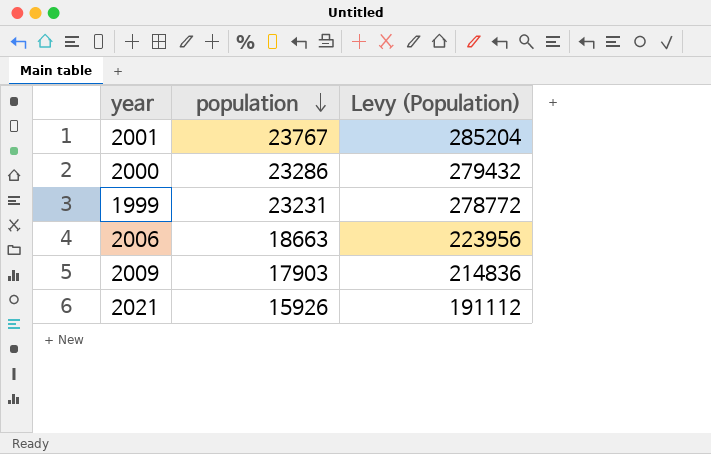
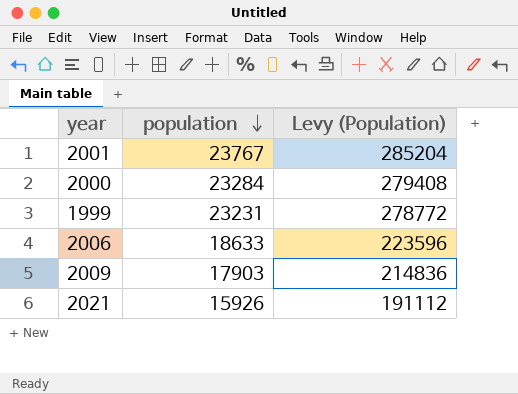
2000 | population: 23286 -> 23284
2000 | Levy (Population): 279432 -> 279408
2006 | population: 18663 -> 18633
2006 | Levy (Population): 223956 -> 223596

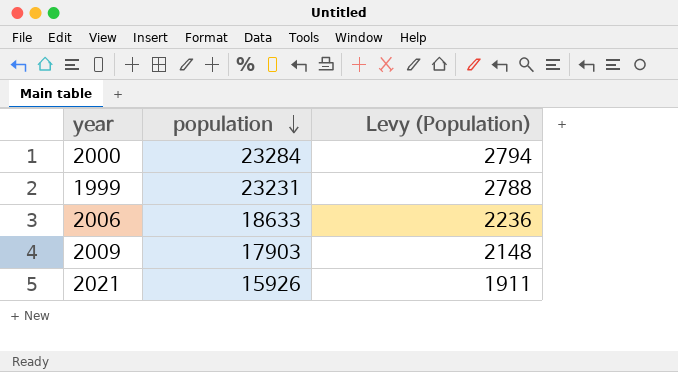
column Levy (Population) | formula: [population] * 12 -> [population] * 0.12
row 2001: 23767 | 285204 -> none

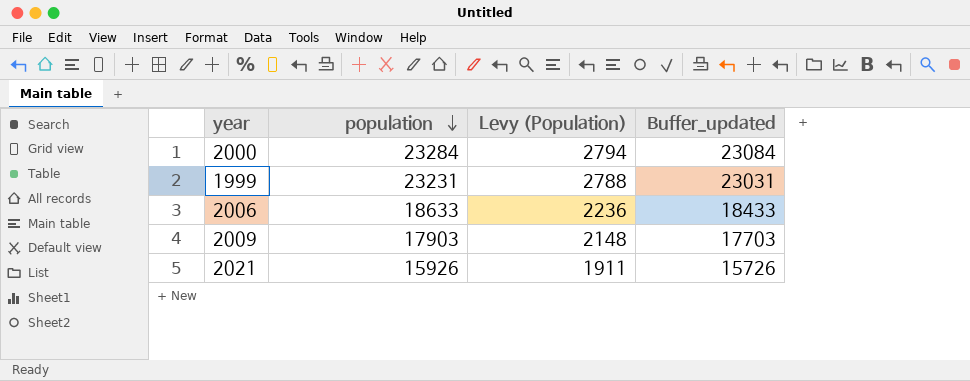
column Buffer_updated | formula: none -> [population] - 200

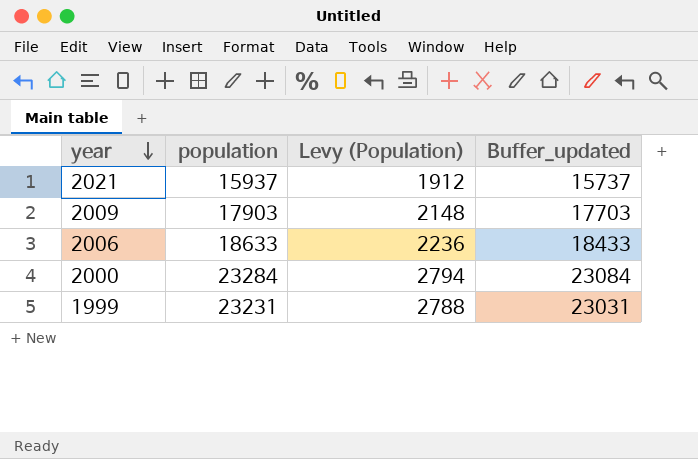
row order: population descending -> year descending
2021 | population: 15926 -> 15937
2021 | Levy (Population): 1911 -> 1912
2021 | Buffer_updated: 15726 -> 15737

